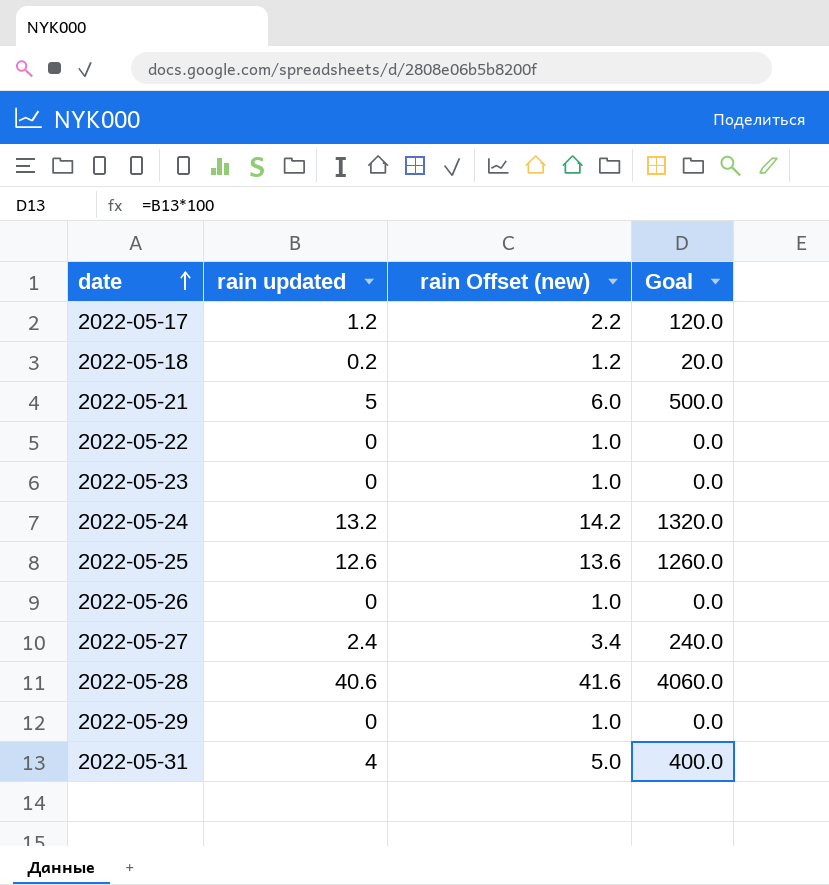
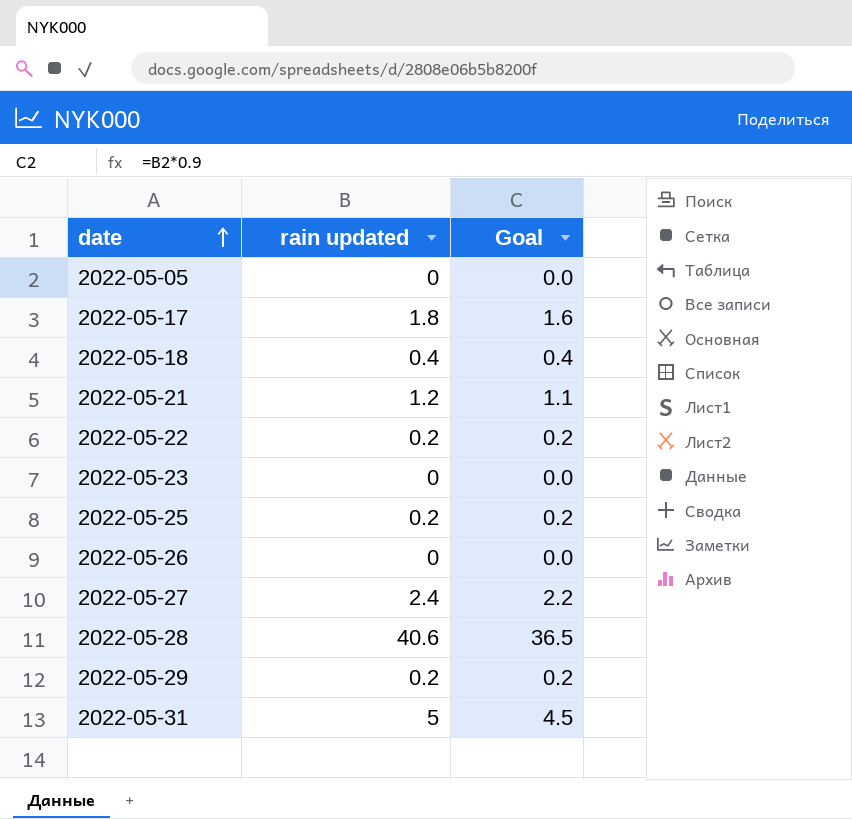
column rain Offset (new) | formula: [rain updated] + 1 -> none
column Goal | formula: [rain updated] * 100 -> [rain updated] * 0.9
row 2022-05-24: 13.2 | 14.2 | 1320.0 -> none
row 2022-05-05: none -> 0 | 0.0
2022-05-17 | rain updated: 1.2 -> 1.8
2022-05-18 | rain updated: 0.2 -> 0.4
2022-05-21 | rain updated: 5 -> 1.2
2022-05-22 | rain updated: 0 -> 0.2
2022-05-25 | rain updated: 12.6 -> 0.2
2022-05-29 | rain updated: 0 -> 0.2
2022-05-31 | rain updated: 4 -> 5

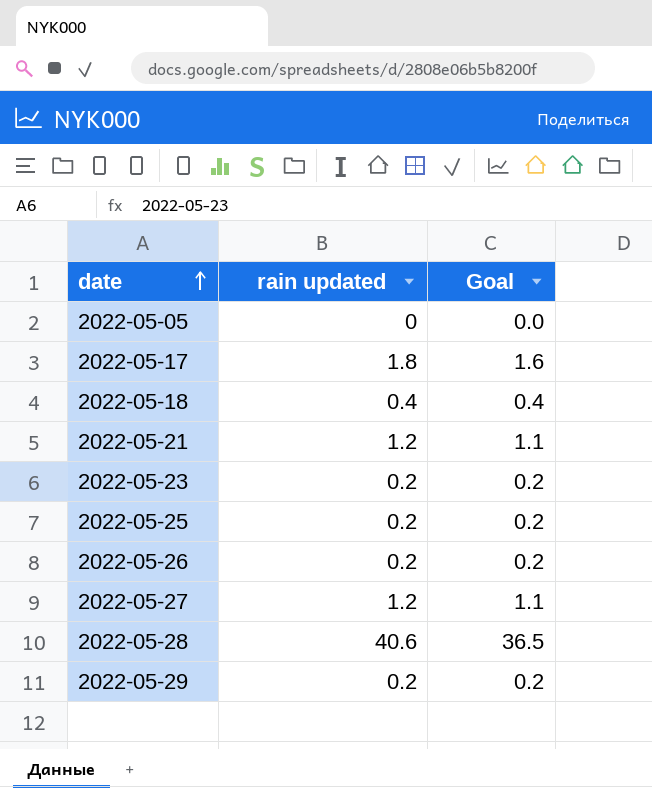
row 2022-05-22: 0.2 | 0.2 -> none
row 2022-05-31: 5 | 4.5 -> none
2022-05-23 | rain updated: 0 -> 0.2
2022-05-23 | Goal: 0.0 -> 0.2
2022-05-26 | rain updated: 0 -> 0.2
2022-05-26 | Goal: 0.0 -> 0.2
2022-05-27 | rain updated: 2.4 -> 1.2
2022-05-27 | Goal: 2.2 -> 1.1

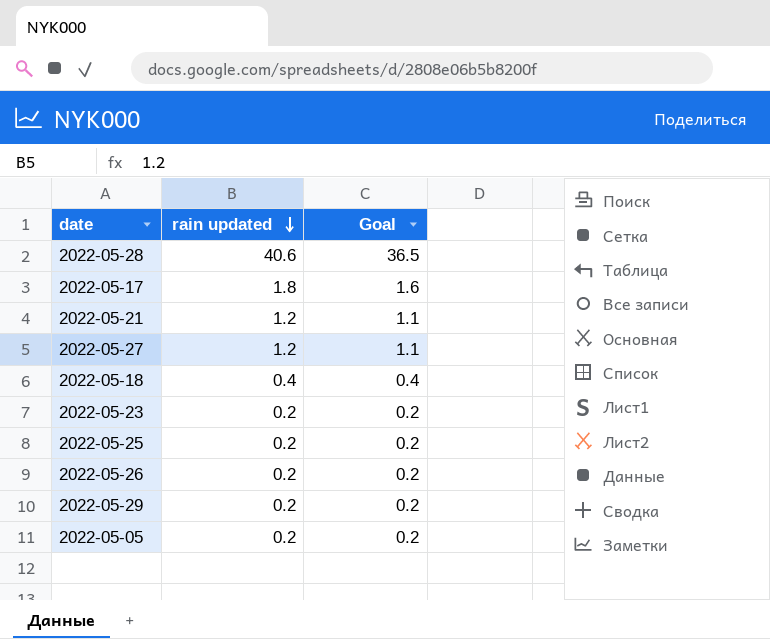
row order: date ascending -> rain updated descending
2022-05-05 | rain updated: 0 -> 0.2
2022-05-05 | Goal: 0.0 -> 0.2

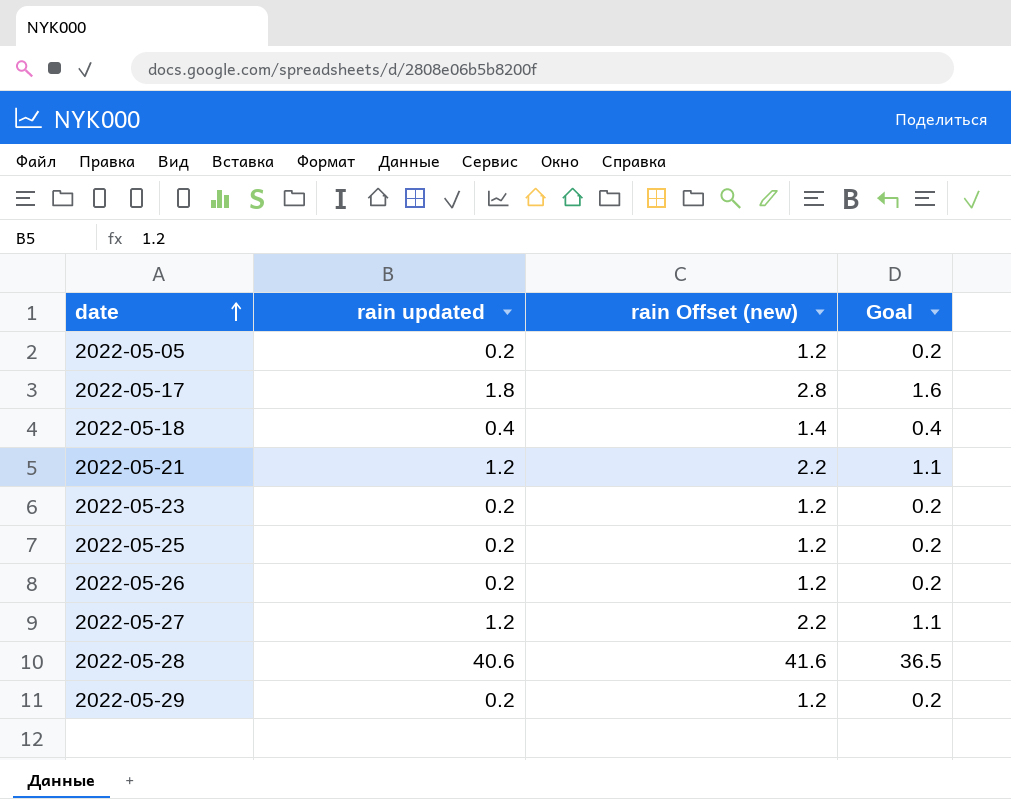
row order: rain updated descending -> date ascending
column rain Offset (new) | formula: none -> [rain updated] + 1

